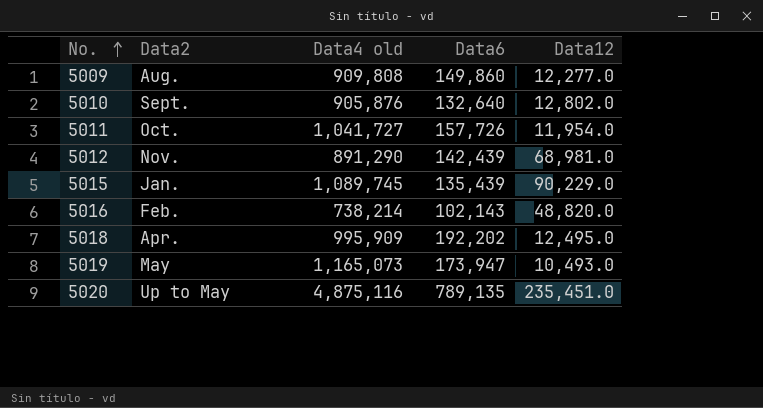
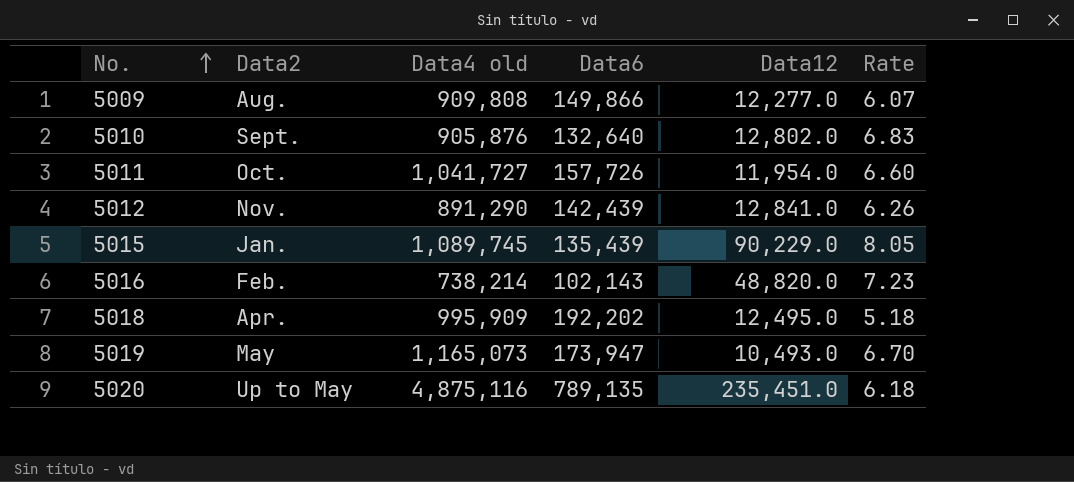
column Rate | formula: none -> [Data4 old] / [Data6]
5009 | Data6: 149,860 -> 149,866
5012 | Data12: 68,981.0 -> 12,841.0

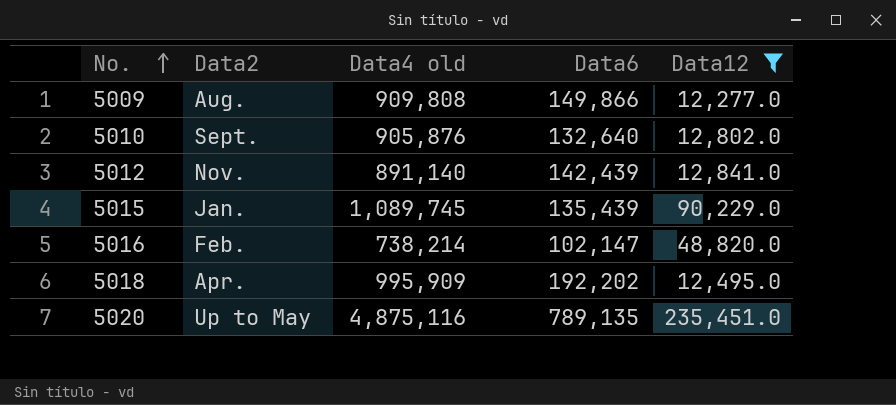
filter: none -> Data12 >= 12,277.0
column Rate | formula: [Data4 old] / [Data6] -> none
5012 | Data4 old: 891,290 -> 891,140
5016 | Data6: 102,143 -> 102,147

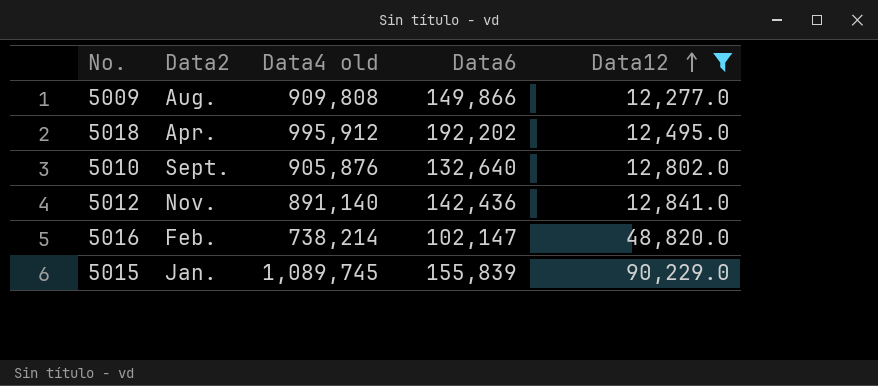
row order: No. ascending -> Data12 ascending
row 5020: Up to May | 4,875,116 | 789,135 | 235,451.0 -> none
5018 | Data4 old: 995,909 -> 995,912
5012 | Data6: 142,439 -> 142,436
5015 | Data6: 135,439 -> 155,839

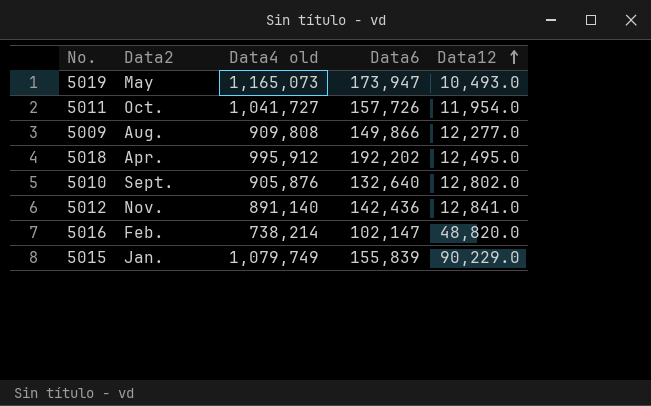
filter: Data12 >= 12,277.0 -> none
5015 | Data4 old: 1,089,745 -> 1,079,749

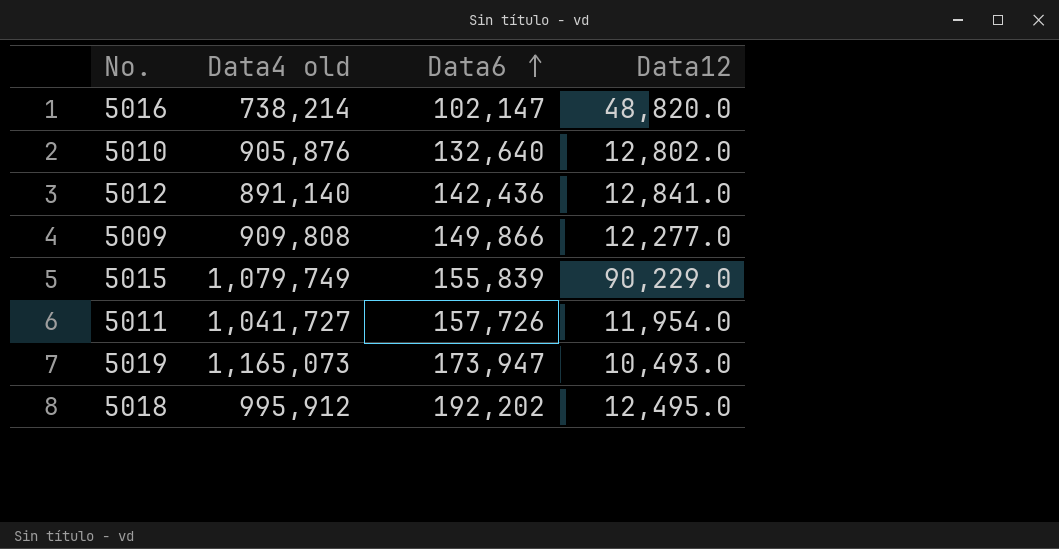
row order: Data12 ascending -> Data6 ascending
column Data2 | position: 2 -> none

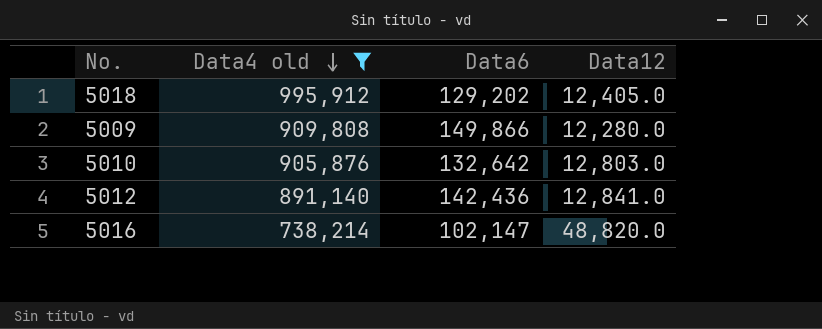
filter: none -> Data4 old <= 995,912
row order: Data6 ascending -> Data4 old descending
5018 | Data6: 192,202 -> 129,202
5018 | Data12: 12,495.0 -> 12,405.0
5009 | Data12: 12,277.0 -> 12,280.0
5010 | Data6: 132,640 -> 132,642
5010 | Data12: 12,802.0 -> 12,803.0

